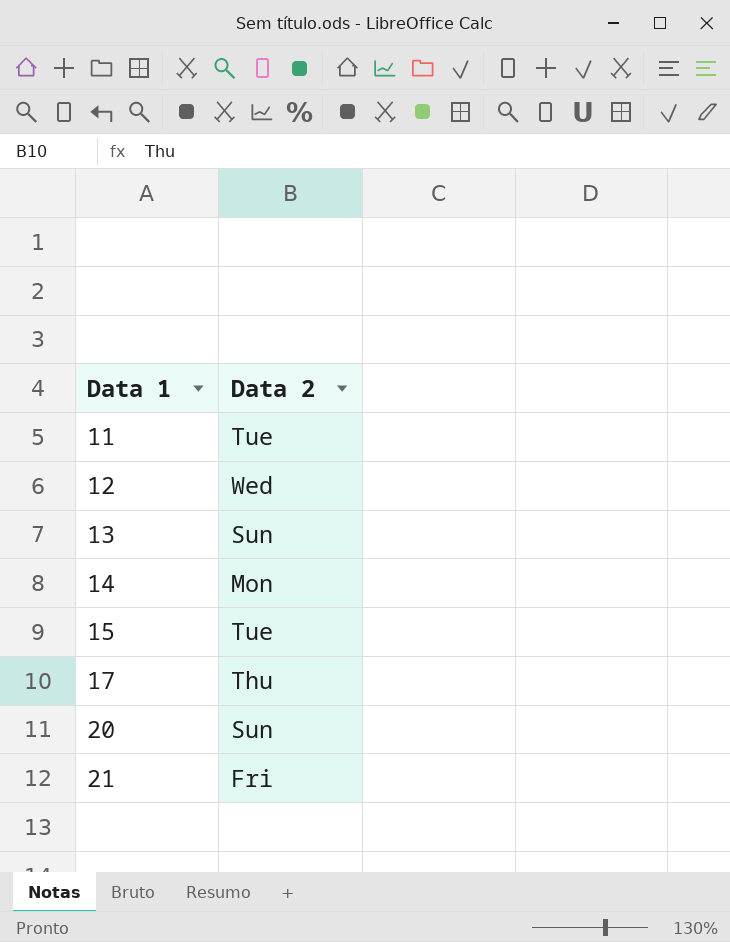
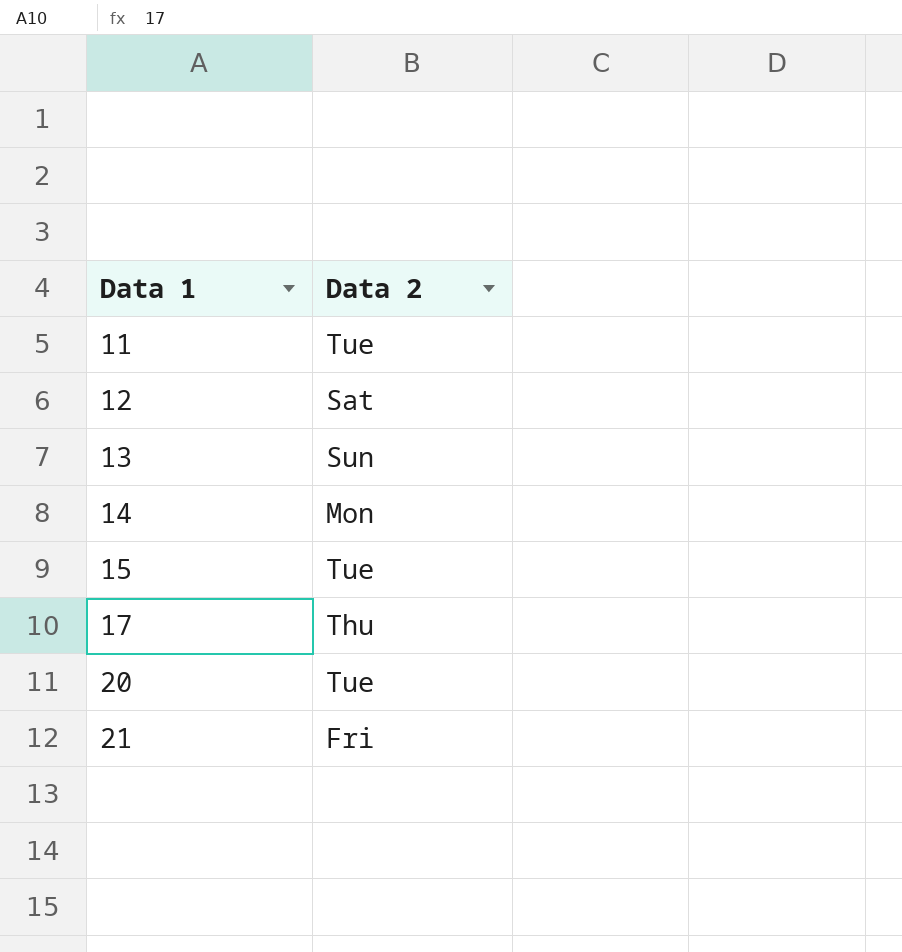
12 | Data 2: Wed -> Sat
20 | Data 2: Sun -> Tue

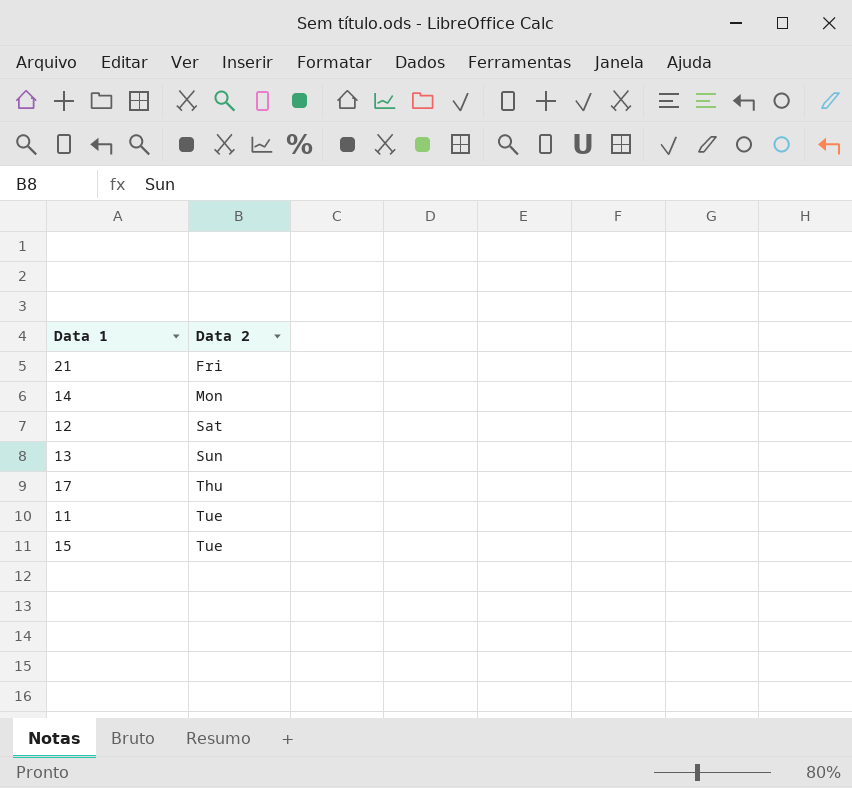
row order: Data 1 ascending -> Data 2 ascending
row 20: Tue -> none

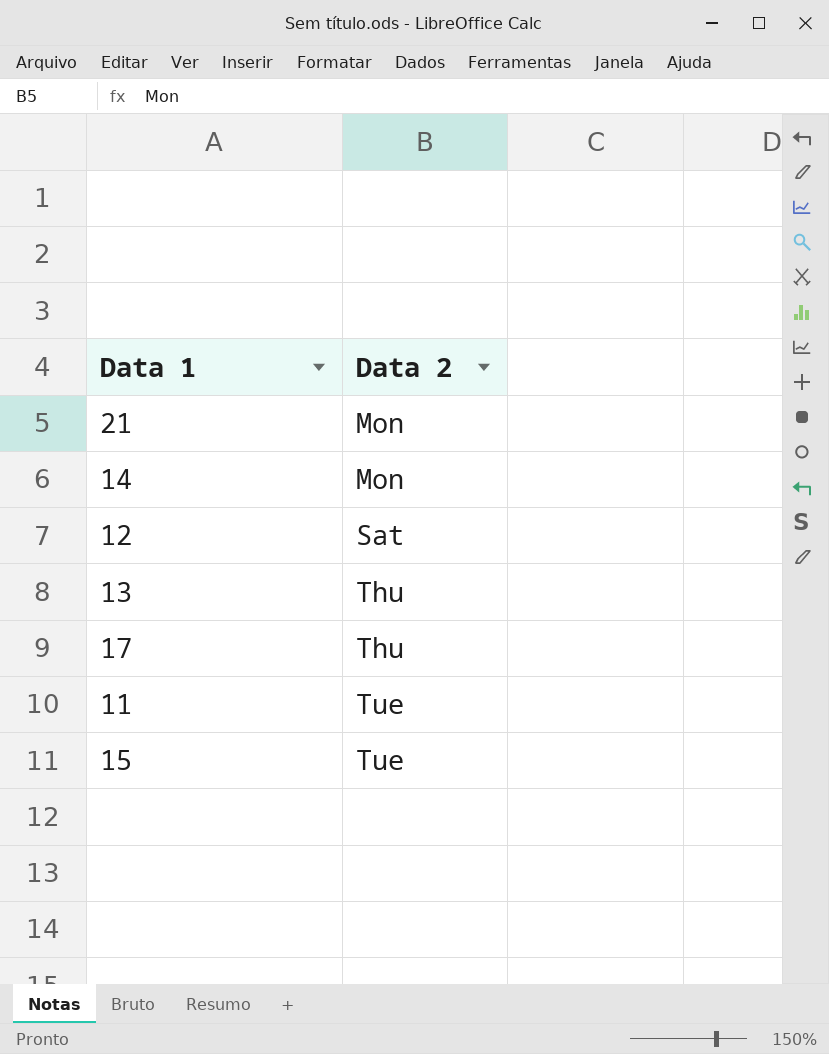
21 | Data 2: Fri -> Mon
13 | Data 2: Sun -> Thu

